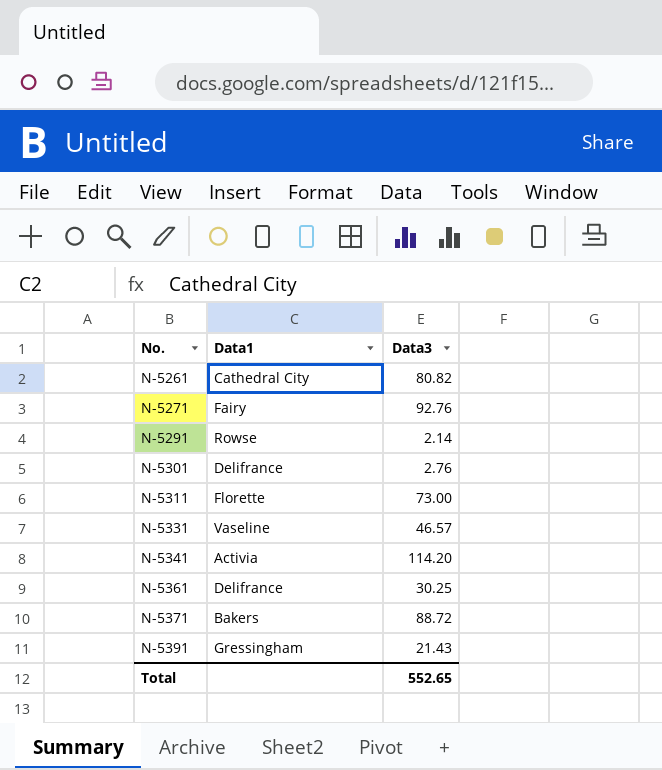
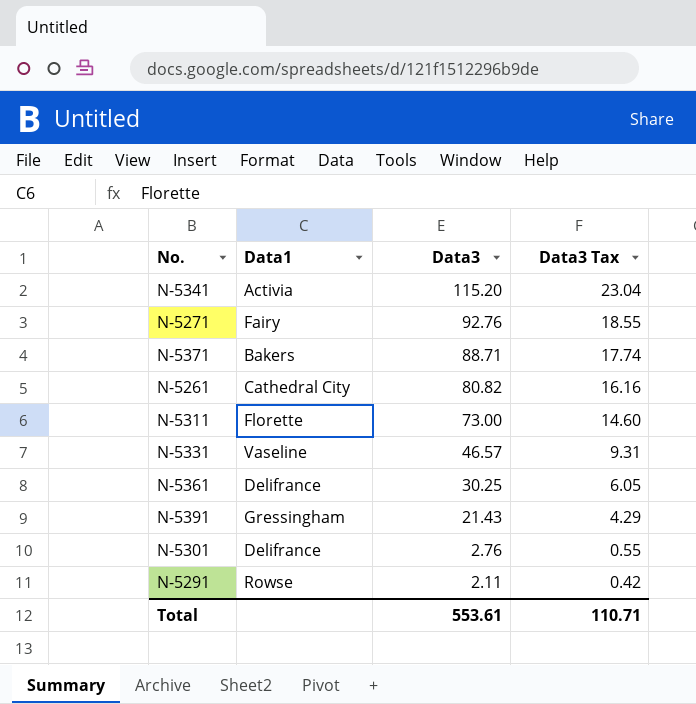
row order: No. ascending -> Data3 descending
column Data3 Tax | formula: none -> [Data3] * 0.2
N-5341 | Data3: 114.20 -> 115.20
N-5371 | Data3: 88.72 -> 88.71
N-5291 | Data3: 2.14 -> 2.11
Total | Data3: 552.65 -> 553.61

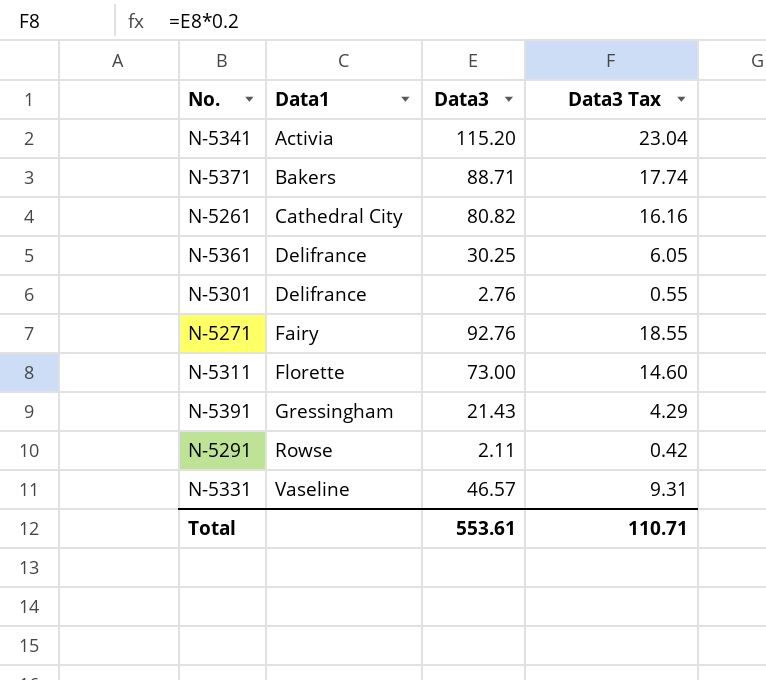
row order: Data3 descending -> Data1 ascending

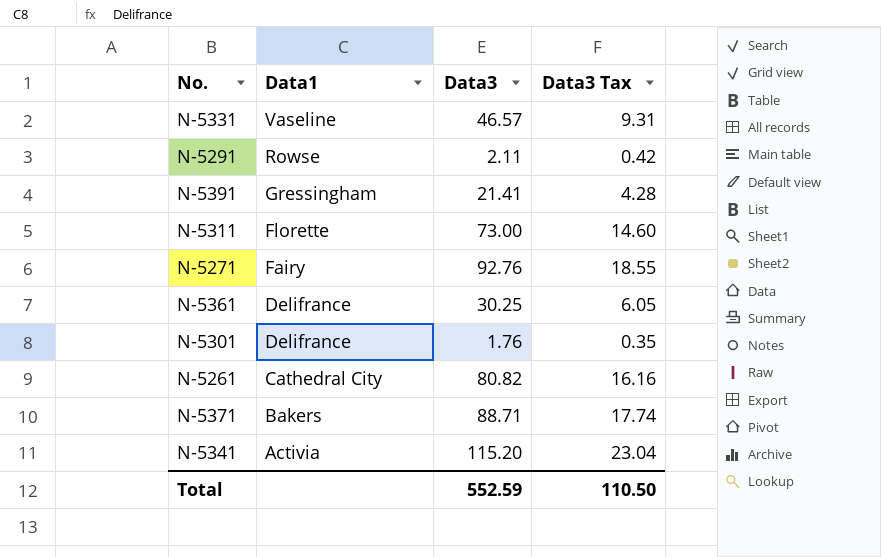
row order: Data1 ascending -> Data1 descending
N-5391 | Data3: 21.43 -> 21.41
N-5391 | Data3 Tax: 4.29 -> 4.28
N-5301 | Data3: 2.76 -> 1.76
N-5301 | Data3 Tax: 0.55 -> 0.35
Total | Data3: 553.61 -> 552.59
Total | Data3 Tax: 110.71 -> 110.50

